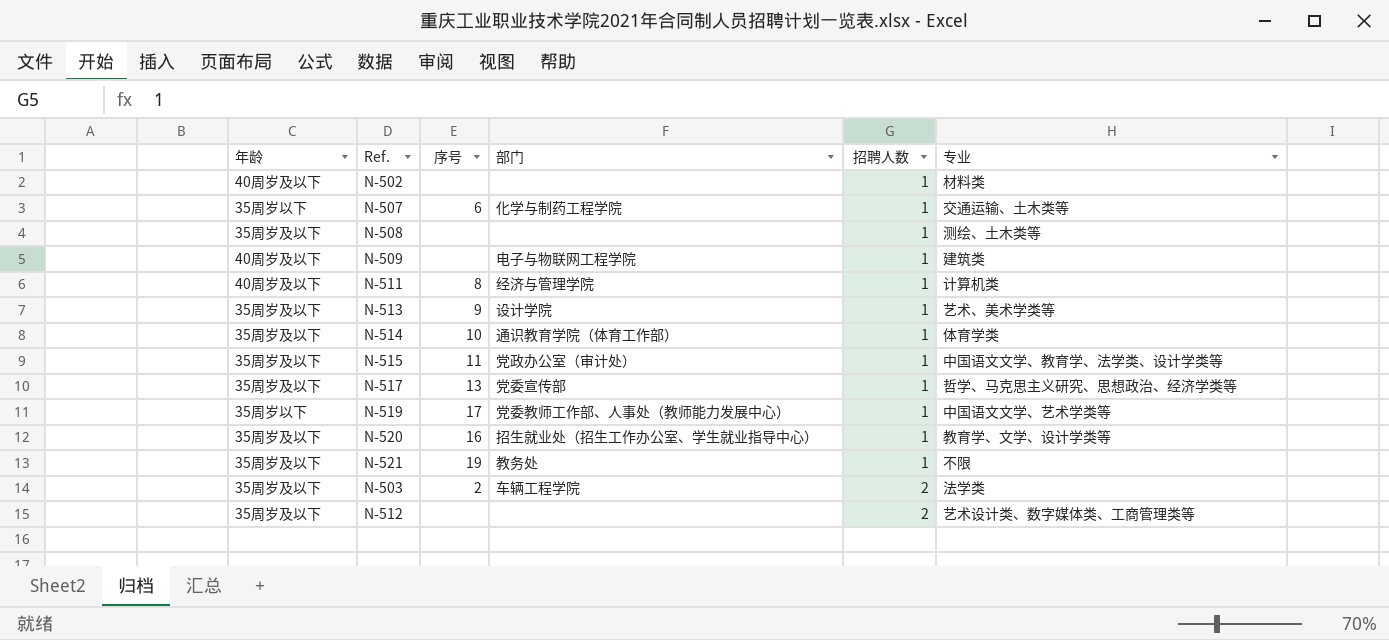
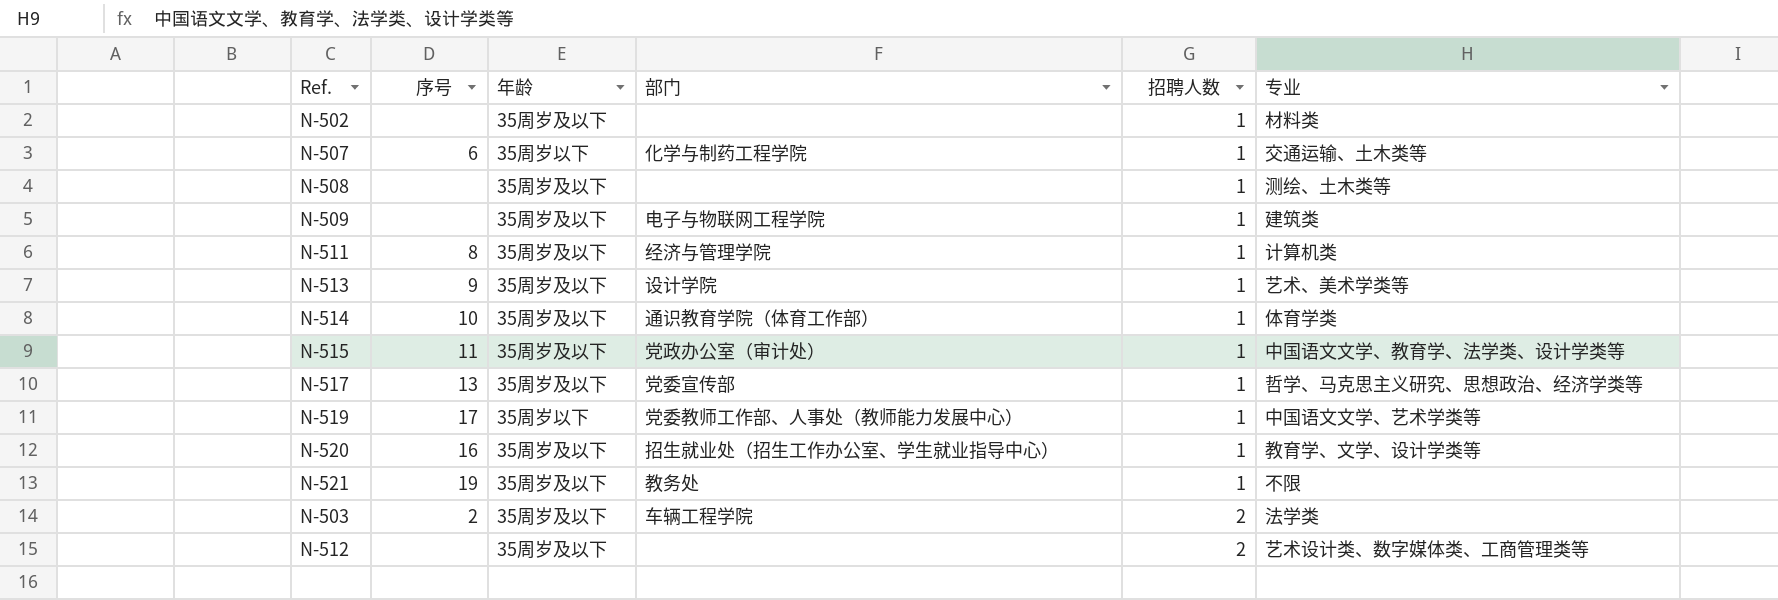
column 年龄 | position: 1 -> 3
N-502 | 年龄: 40周岁及以下 -> 35周岁及以下
N-509 | 年龄: 40周岁及以下 -> 35周岁及以下
N-511 | 年龄: 40周岁及以下 -> 35周岁及以下

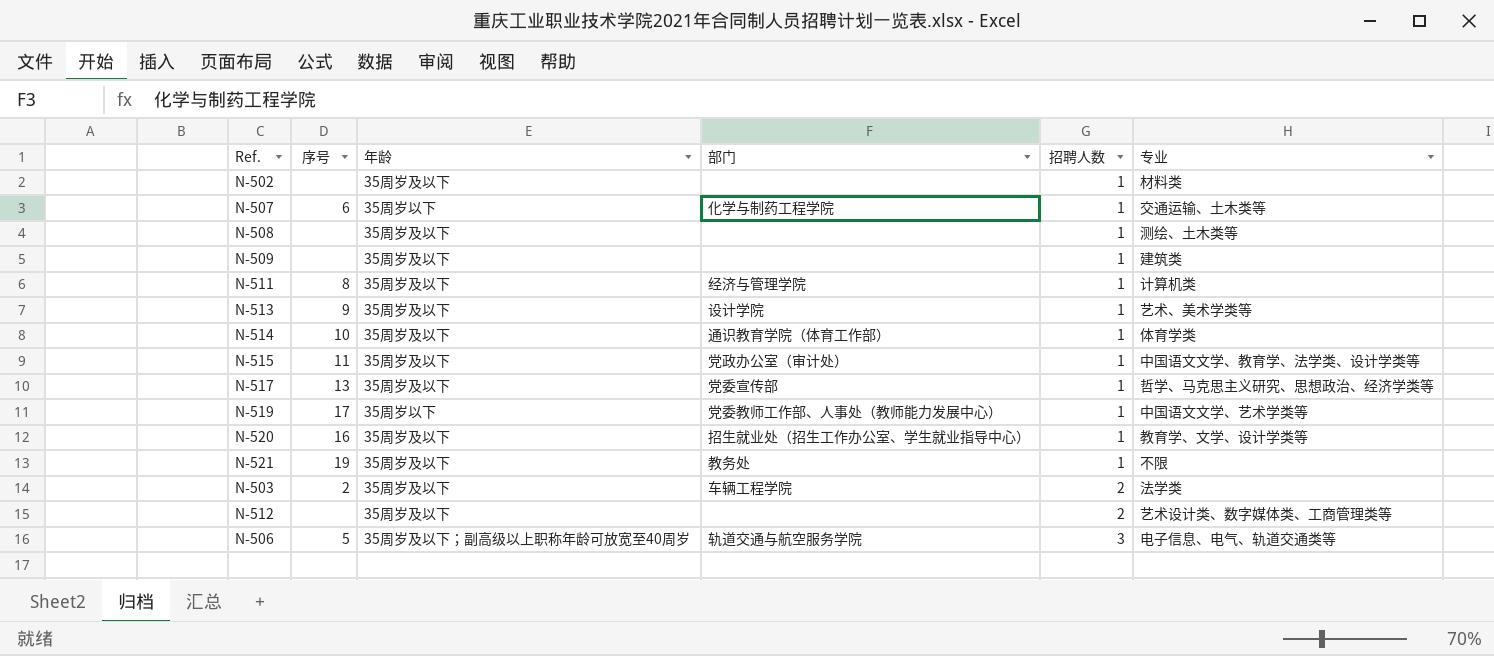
N-509 | 部门: 电子与物联网工程学院 -> none
row N-506: none -> 5 | 35周岁及以下；副高级以上职称年龄可放宽至40周岁 | 轨道交通与航空服务学院 | 3 | 电子信息、电气、轨道交通类等

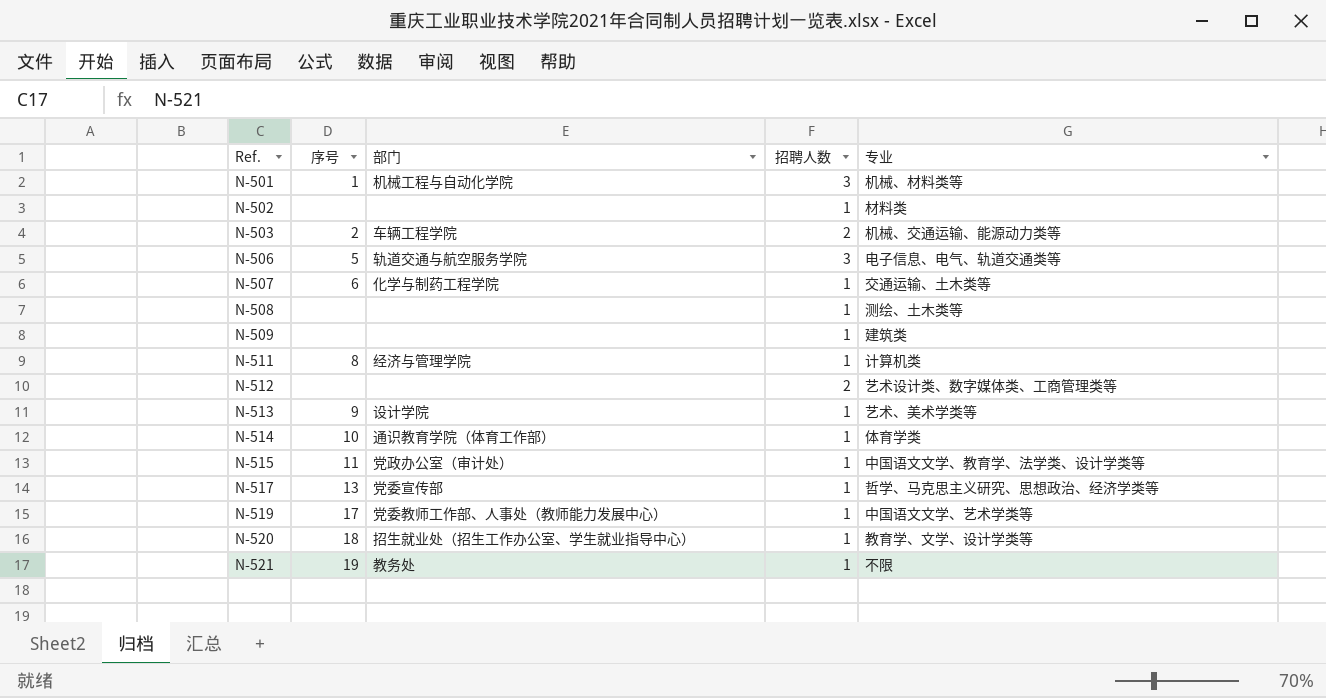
row order: 招聘人数 ascending -> Ref. ascending
column 年龄 | position: 3 -> none
row N-501: none -> 1 | 机械工程与自动化学院 | 3 | 机械、材料类等
N-503 | 专业: 法学类 -> 机械、交通运输、能源动力类等
N-520 | 序号: 16 -> 18

